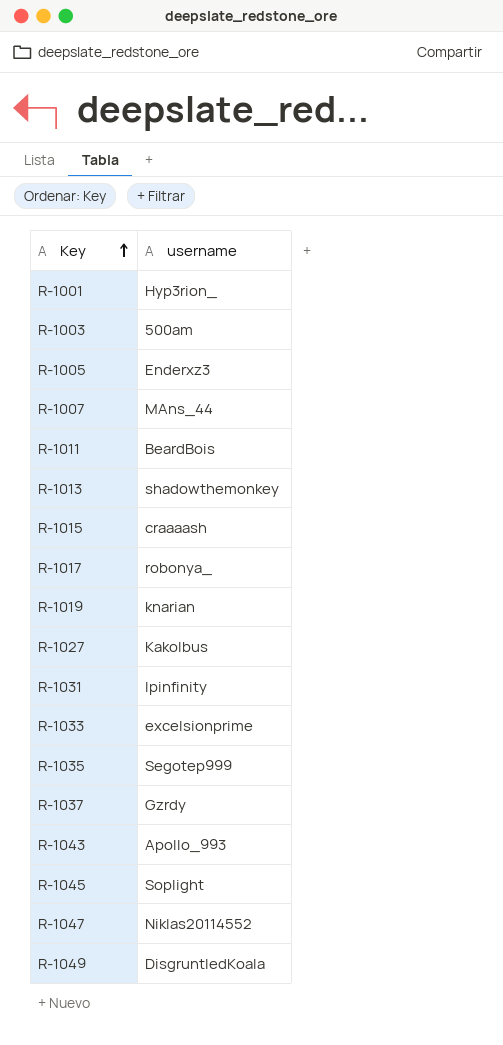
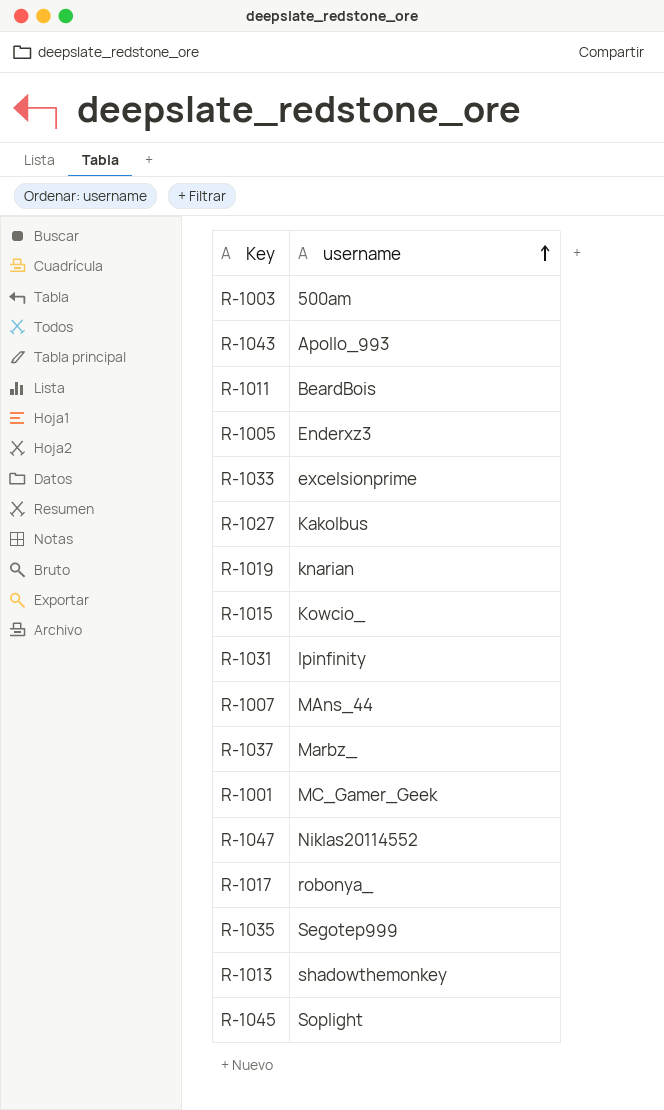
row order: Key ascending -> username ascending
row R-1049: DisgruntledKoala -> none
R-1015 | username: craaaash -> Kowcio_
R-1037 | username: Gzrdy -> Marbz_
R-1001 | username: Hyp3rion_ -> MC_Gamer_Geek

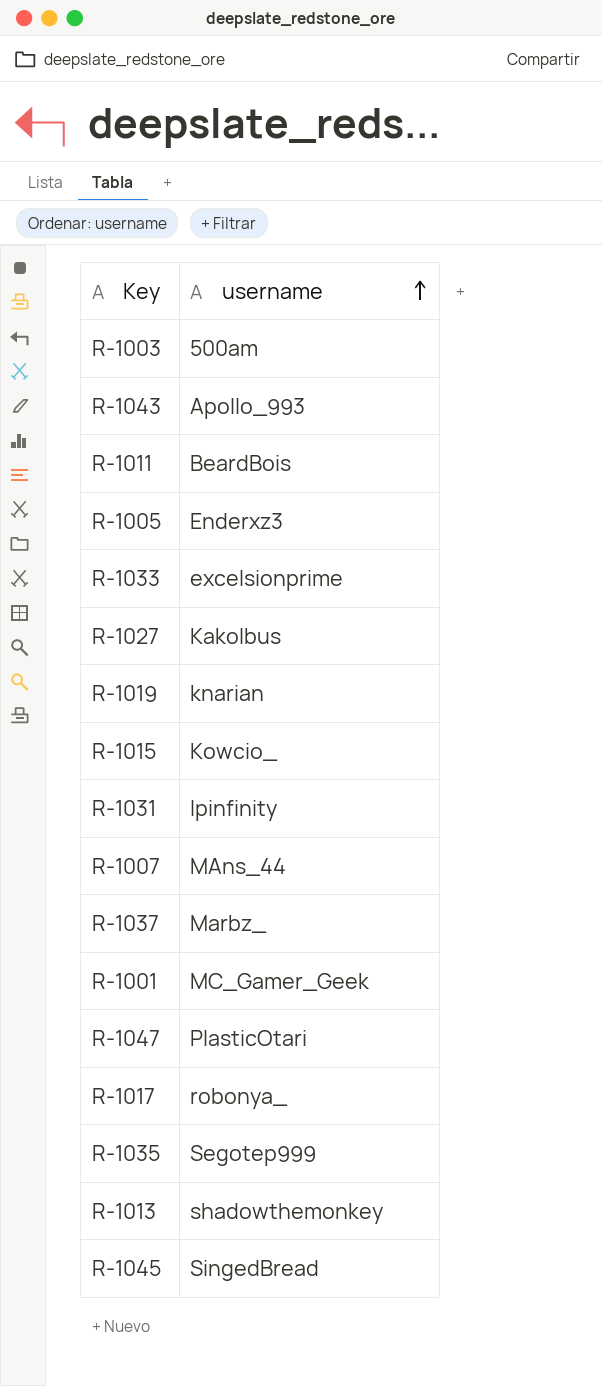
R-1047 | username: Niklas20114552 -> PlasticOtari
R-1045 | username: Soplight -> SingedBread

